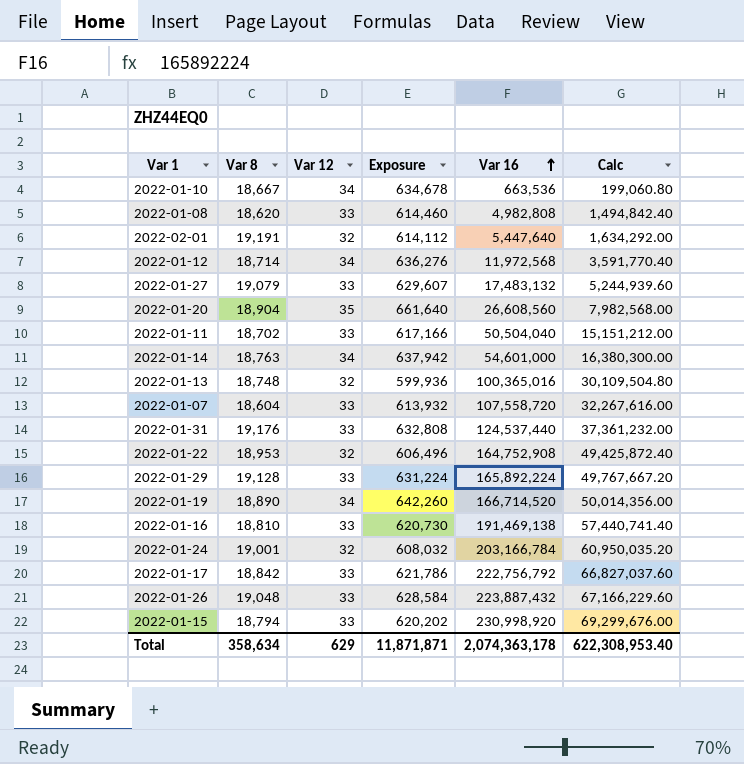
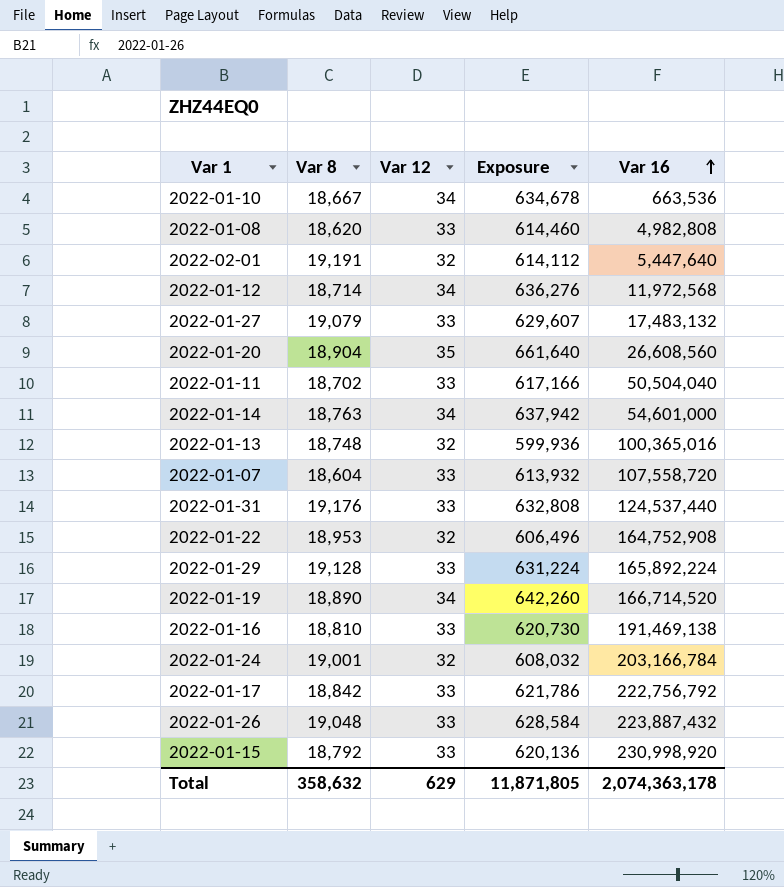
column Calc | formula: [Var 16] * 0.3 -> none
2022-01-15 | Var 8: 18,794 -> 18,792
2022-01-15 | Exposure: 620,202 -> 620,136
Total | Var 8: 358,634 -> 358,632
Total | Exposure: 11,871,871 -> 11,871,805

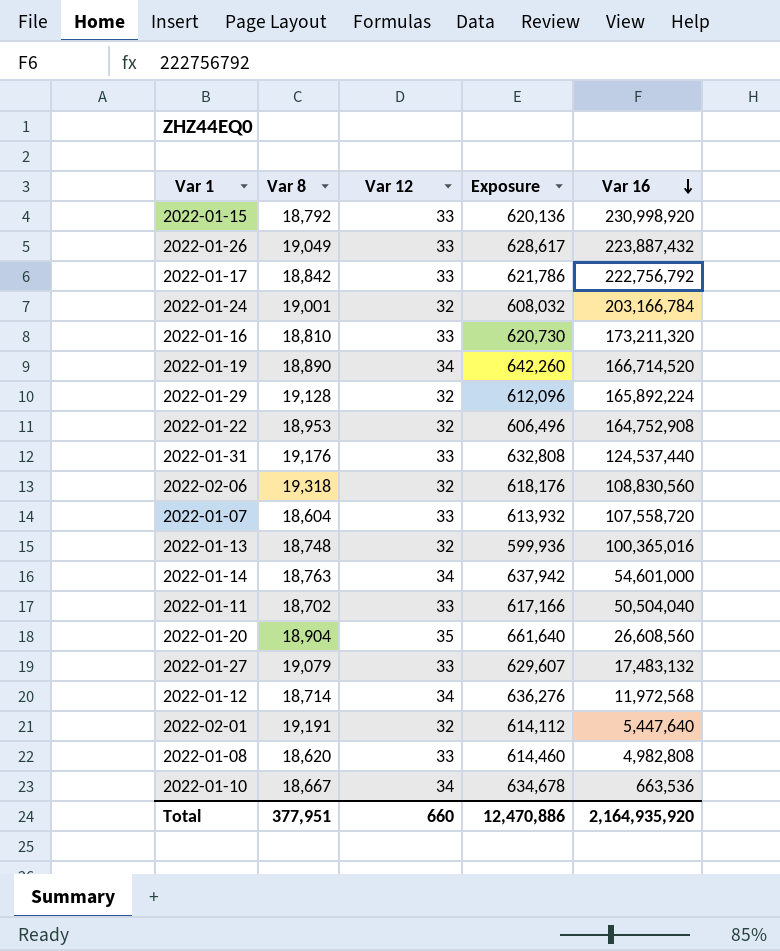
row order: Var 16 ascending -> Var 16 descending
2022-01-26 | Var 8: 19,048 -> 19,049
2022-01-26 | Exposure: 628,584 -> 628,617
2022-01-16 | Var 16: 191,469,138 -> 173,211,320
2022-01-29 | Var 12: 33 -> 32
2022-01-29 | Exposure: 631,224 -> 612,096
row 2022-02-06: none -> 19,318 | 32 | 618,176 | 108,830,560
Total | Var 8: 358,632 -> 377,951
Total | Var 12: 629 -> 660
Total | Exposure: 11,871,805 -> 12,470,886
Total | Var 16: 2,074,363,178 -> 2,164,935,920

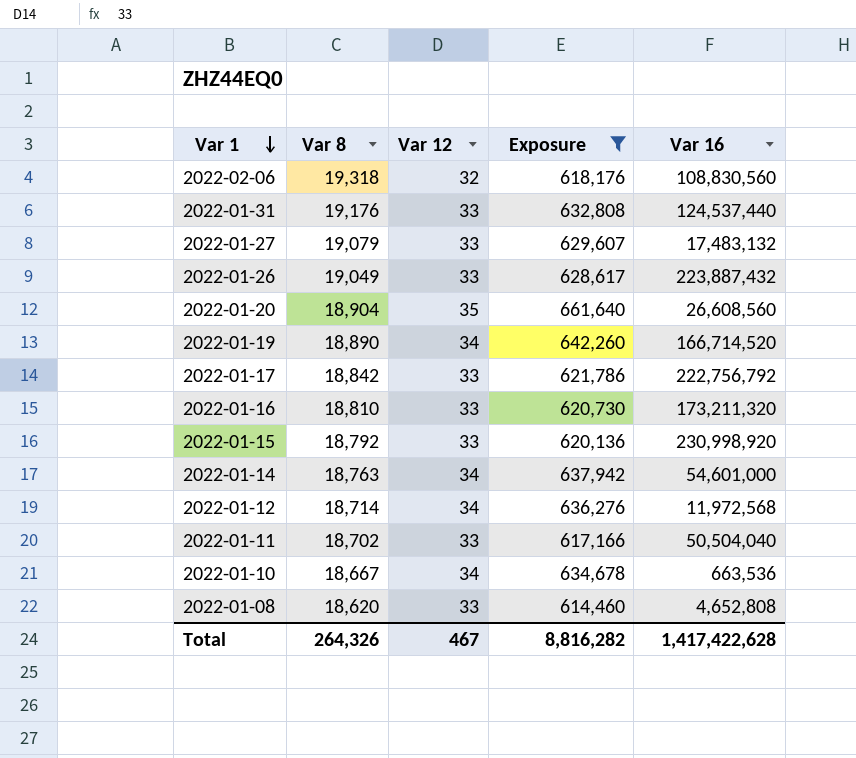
filter: none -> Exposure >= 614,460
row order: Var 16 descending -> Var 1 descending
2022-01-08 | Var 16: 4,982,808 -> 4,652,808
Total | Var 8: 377,951 -> 264,326
Total | Var 12: 660 -> 467
Total | Exposure: 12,470,886 -> 8,816,282
Total | Var 16: 2,164,935,920 -> 1,417,422,628

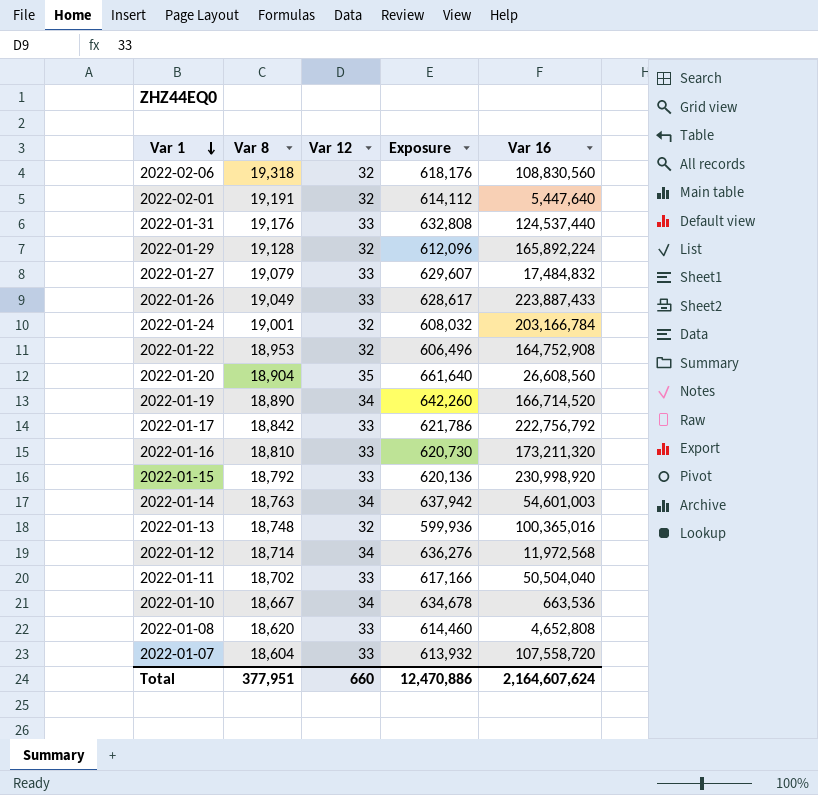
filter: Exposure >= 614,460 -> none
2022-01-27 | Var 16: 17,483,132 -> 17,484,832
2022-01-26 | Var 16: 223,887,432 -> 223,887,433
2022-01-14 | Var 16: 54,601,000 -> 54,601,003
Total | Var 8: 264,326 -> 377,951
Total | Var 12: 467 -> 660
Total | Exposure: 8,816,282 -> 12,470,886
Total | Var 16: 1,417,422,628 -> 2,164,607,624

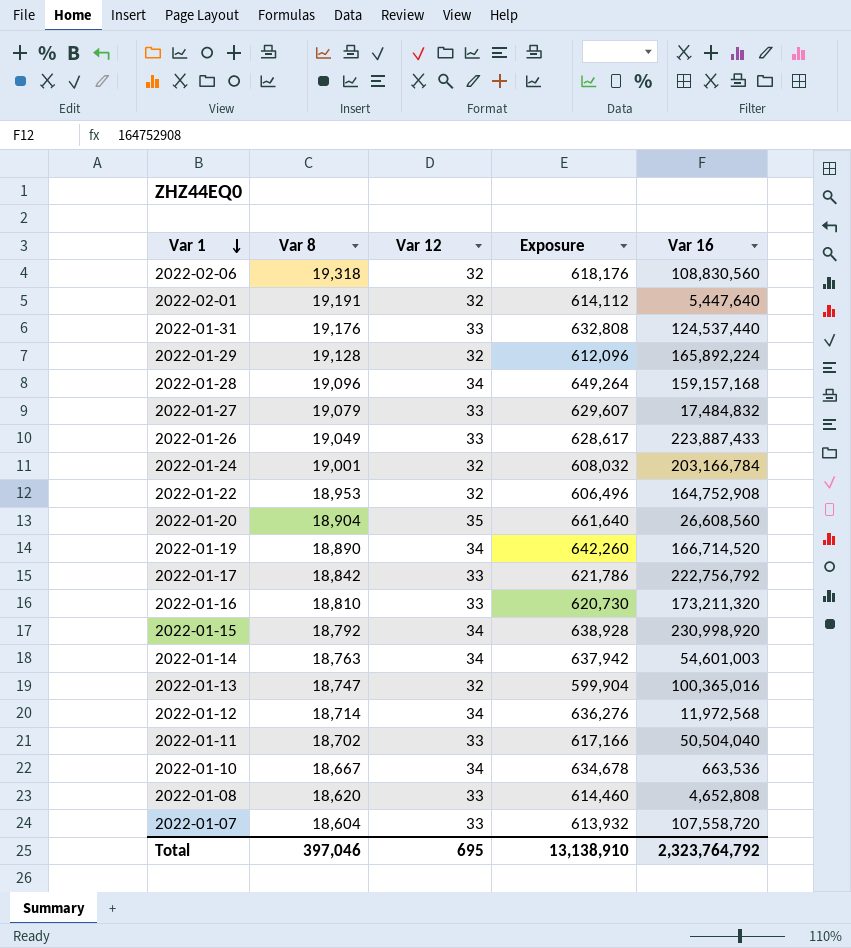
row 2022-01-28: none -> 19,096 | 34 | 649,264 | 159,157,168
2022-01-15 | Var 12: 33 -> 34
2022-01-15 | Exposure: 620,136 -> 638,928
2022-01-13 | Var 8: 18,748 -> 18,747
2022-01-13 | Exposure: 599,936 -> 599,904
Total | Var 8: 377,951 -> 397,046
Total | Var 12: 660 -> 695
Total | Exposure: 12,470,886 -> 13,138,910
Total | Var 16: 2,164,607,624 -> 2,323,764,792

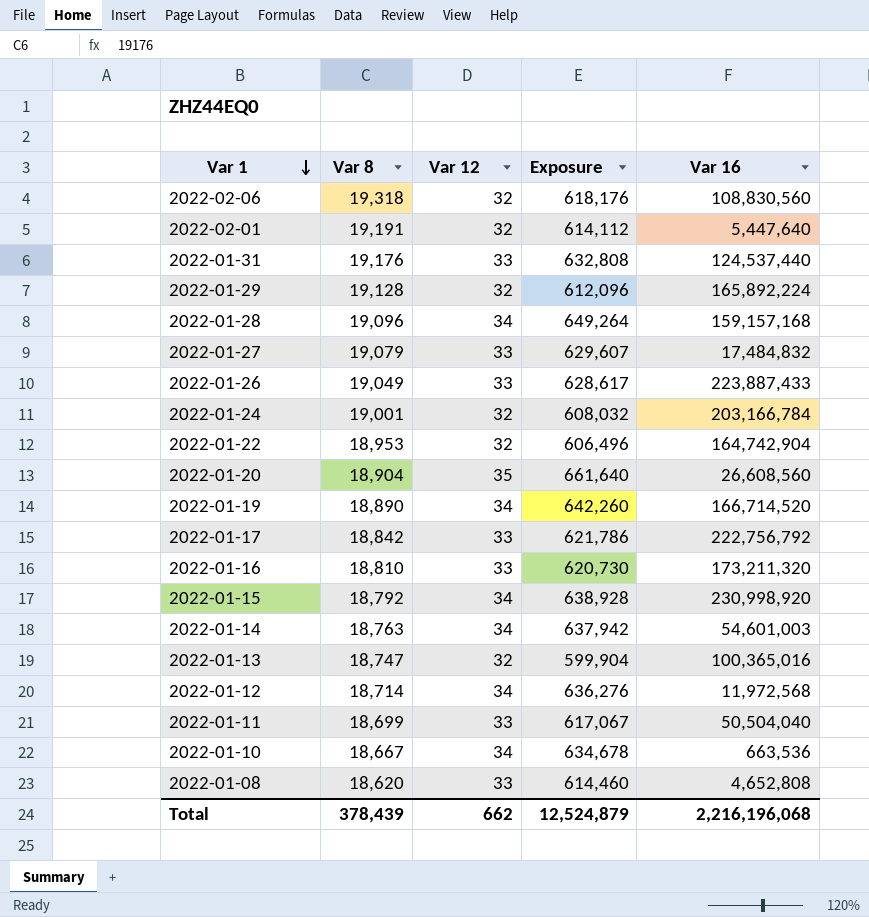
row 2022-01-07: 18,604 | 33 | 613,932 | 107,558,720 -> none
2022-01-22 | Var 16: 164,752,908 -> 164,742,904
2022-01-11 | Var 8: 18,702 -> 18,699
2022-01-11 | Exposure: 617,166 -> 617,067
Total | Var 8: 397,046 -> 378,439
Total | Var 12: 695 -> 662
Total | Exposure: 13,138,910 -> 12,524,879
Total | Var 16: 2,323,764,792 -> 2,216,196,068

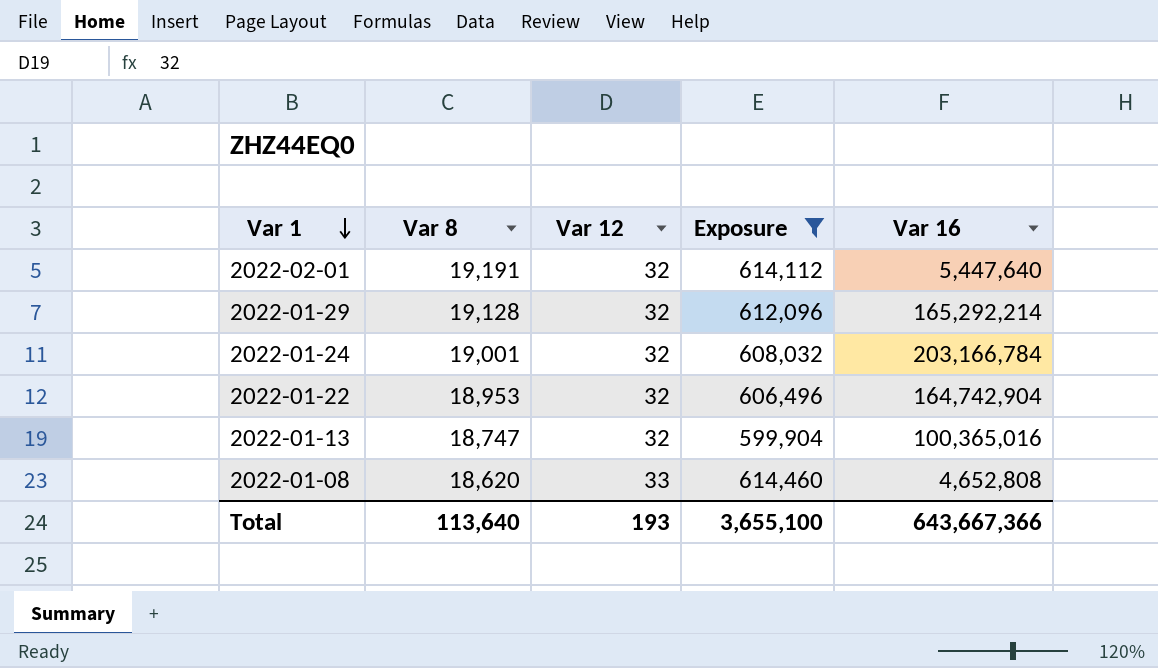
filter: none -> Exposure <= 614,460
2022-01-29 | Var 16: 165,892,224 -> 165,292,214
Total | Var 8: 378,439 -> 113,640
Total | Var 12: 662 -> 193
Total | Exposure: 12,524,879 -> 3,655,100
Total | Var 16: 2,216,196,068 -> 643,667,366

